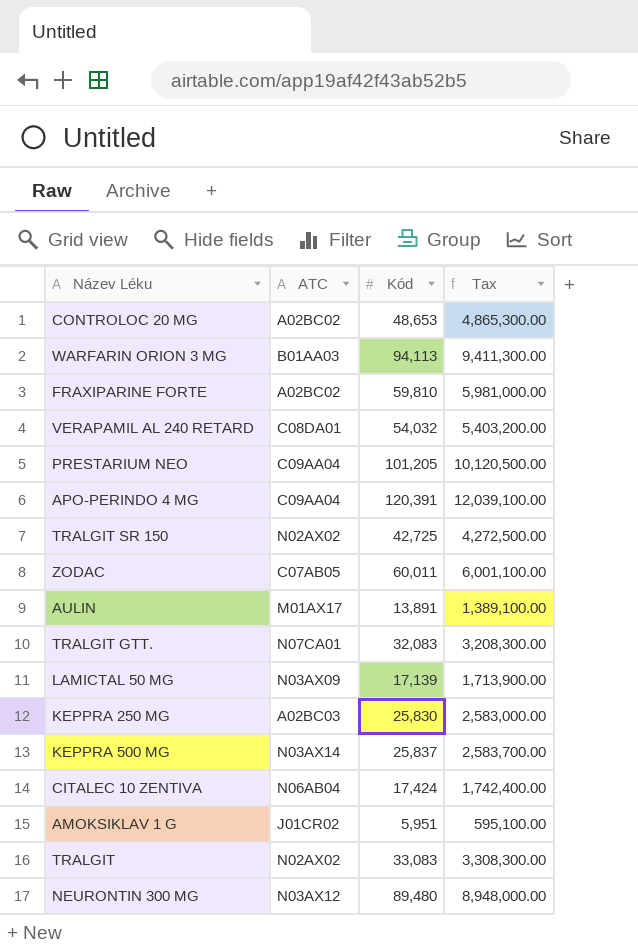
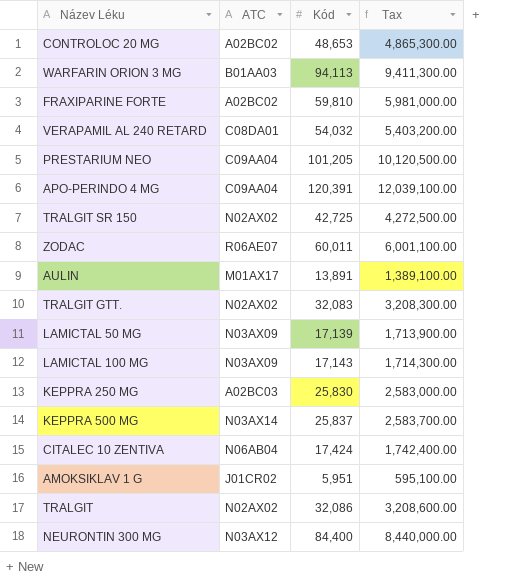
ZODAC | ATC: C07AB05 -> R06AE07
TRALGIT GTT. | ATC: N07CA01 -> N02AX02
row LAMICTAL 100 MG: none -> N03AX09 | 17,143 | 1,714,300.00
TRALGIT | Kód: 33,083 -> 32,086
TRALGIT | Tax: 3,308,300.00 -> 3,208,600.00
NEURONTIN 300 MG | Kód: 89,480 -> 84,400
NEURONTIN 300 MG | Tax: 8,948,000.00 -> 8,440,000.00

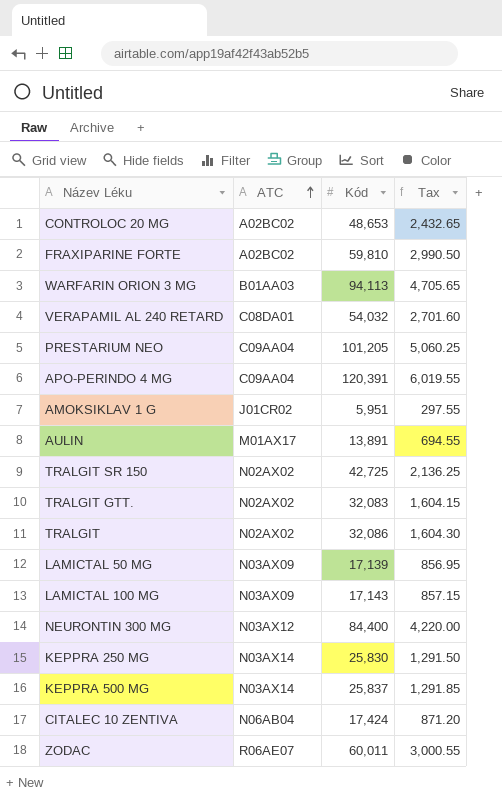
row order: none -> ATC ascending
column Tax | formula: [Kód] * 100 -> [Kód] * 0.05
KEPPRA 250 MG | ATC: A02BC03 -> N03AX14

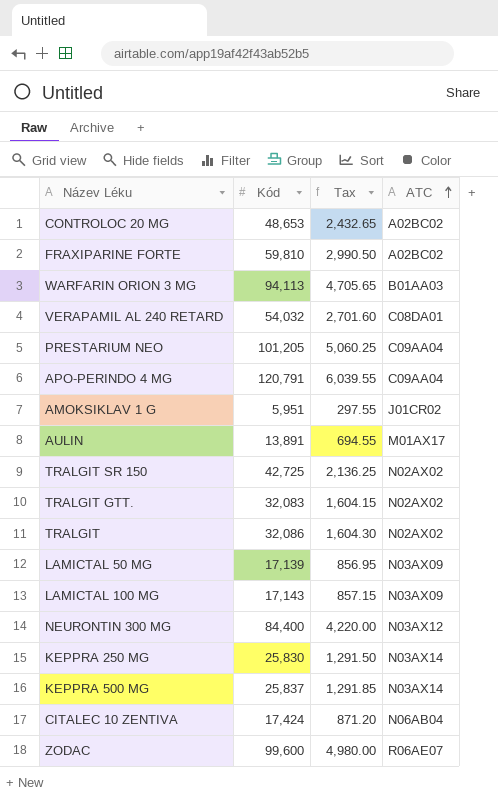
column ATC | position: 2 -> 4
APO-PERINDO 4 MG | Kód: 120,391 -> 120,791
APO-PERINDO 4 MG | Tax: 6,019.55 -> 6,039.55
ZODAC | Kód: 60,011 -> 99,600
ZODAC | Tax: 3,000.55 -> 4,980.00

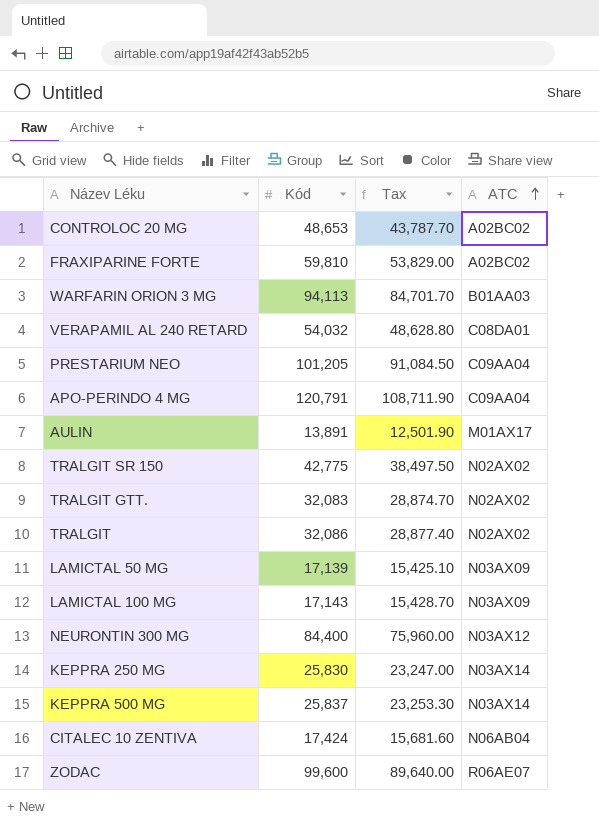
column Tax | formula: [Kód] * 0.05 -> [Kód] * 0.9
row AMOKSIKLAV 1 G: 5,951 | 297.55 | J01CR02 -> none
TRALGIT SR 150 | Kód: 42,725 -> 42,775

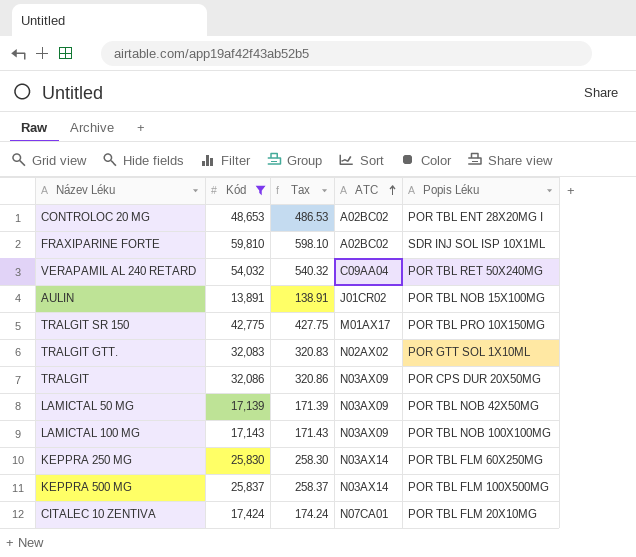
filter: none -> Kód <= 59,810
column Tax | formula: [Kód] * 0.9 -> [Kód] * 0.01
column Popis Léku | position: none -> 5
VERAPAMIL AL 240 RETARD | ATC: C08DA01 -> C09AA04
AULIN | ATC: M01AX17 -> J01CR02
TRALGIT SR 150 | ATC: N02AX02 -> M01AX17
TRALGIT | ATC: N02AX02 -> N03AX09
CITALEC 10 ZENTIVA | ATC: N06AB04 -> N07CA01

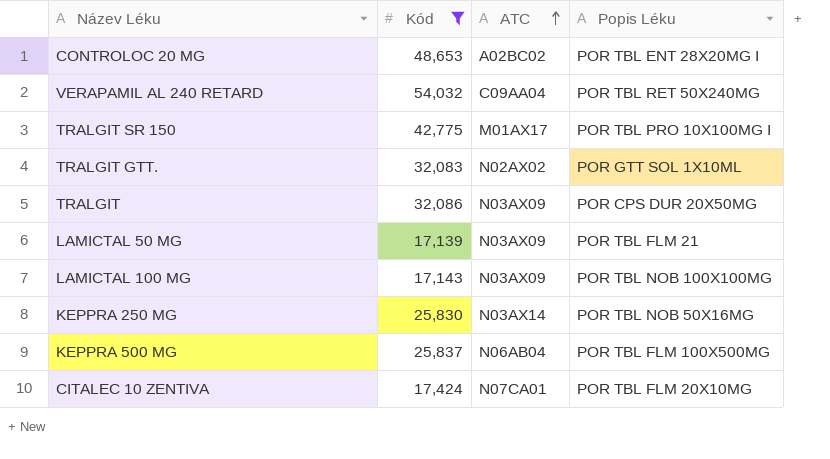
column Tax | formula: [Kód] * 0.01 -> none
row FRAXIPARINE FORTE: 59,810 | 598.10 | A02BC02 | SDR INJ SOL ISP 10X1ML -> none
row AULIN: 13,891 | 138.91 | J01CR02 | POR TBL NOB 15X100MG -> none
TRALGIT SR 150 | Popis Léku: POR TBL PRO 10X150MG -> POR TBL PRO 10X100MG I
LAMICTAL 50 MG | Popis Léku: POR TBL NOB 42X50MG -> POR TBL FLM 21
KEPPRA 250 MG | Popis Léku: POR TBL FLM 60X250MG -> POR TBL NOB 50X16MG
KEPPRA 500 MG | ATC: N03AX14 -> N06AB04

